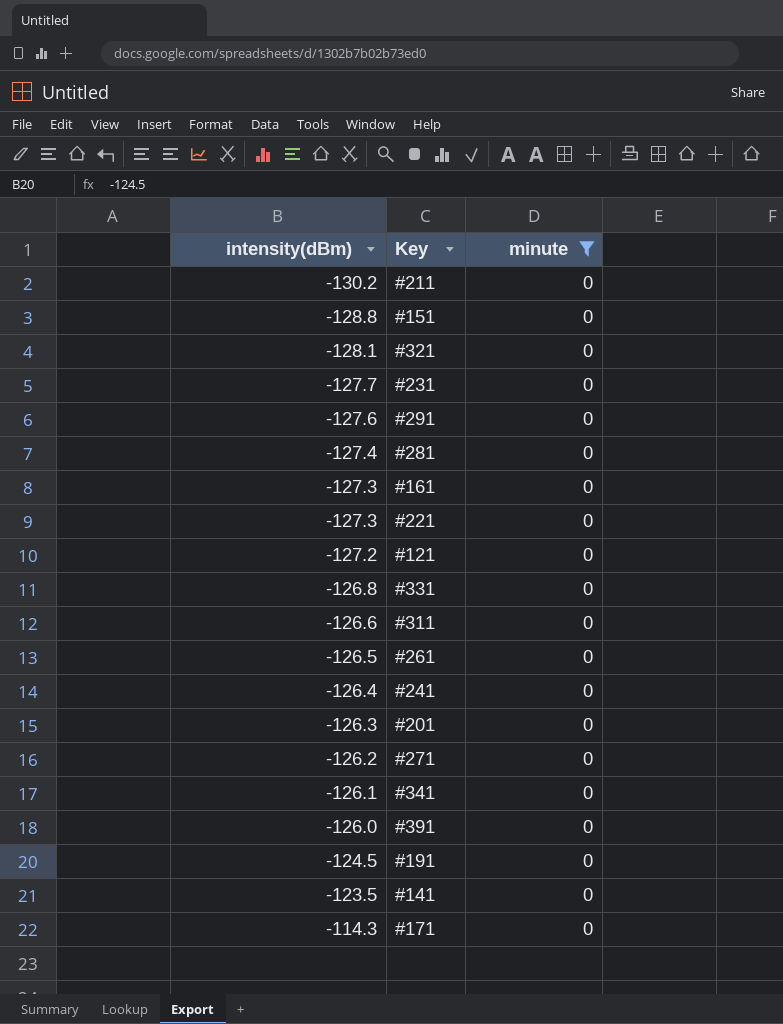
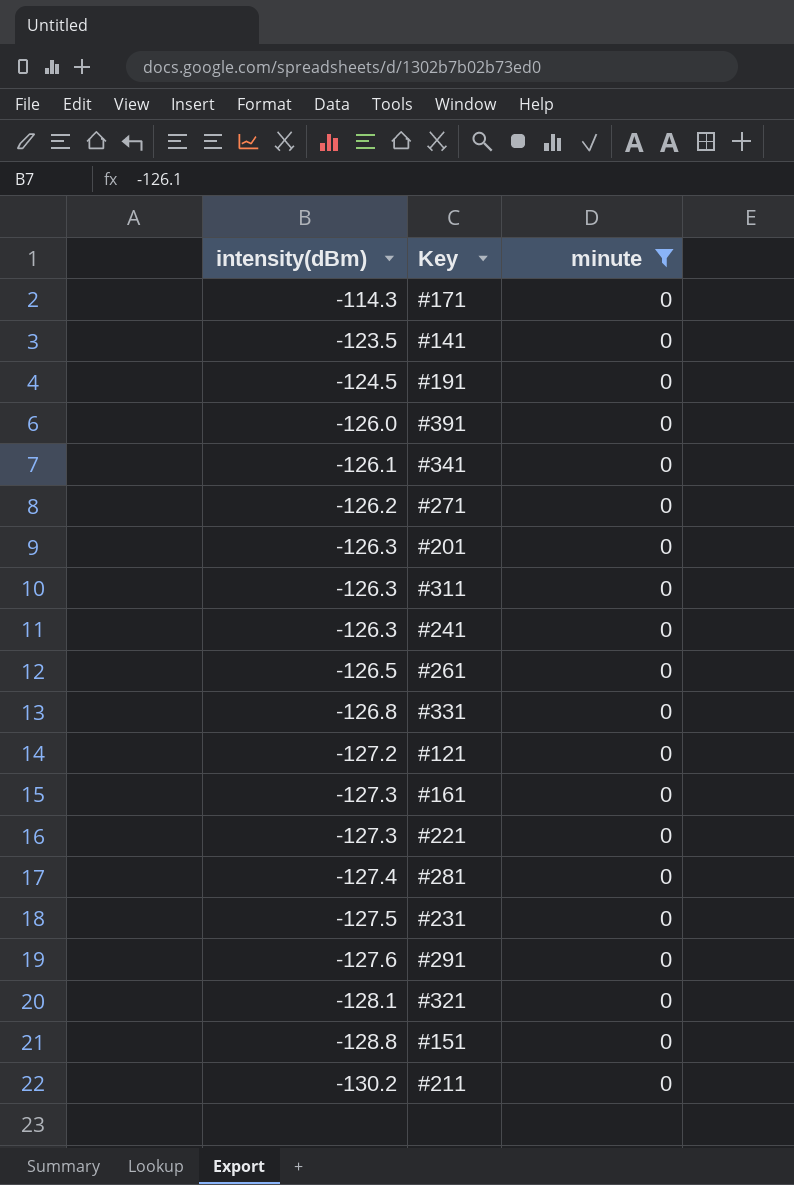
row order: intensity(dBm) ascending -> intensity(dBm) descending
#311 | intensity(dBm): -126.6 -> -126.3
#241 | intensity(dBm): -126.4 -> -126.3
#231 | intensity(dBm): -127.7 -> -127.5

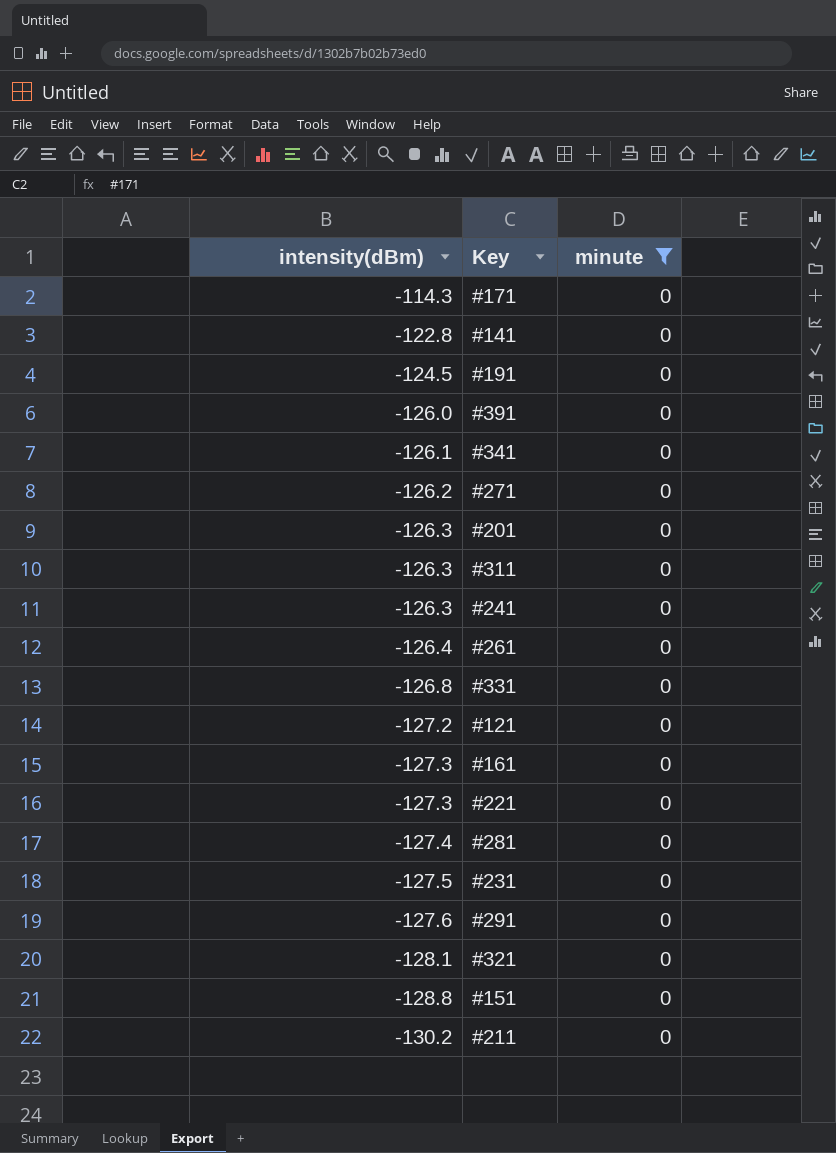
#141 | intensity(dBm): -123.5 -> -122.8
#261 | intensity(dBm): -126.5 -> -126.4

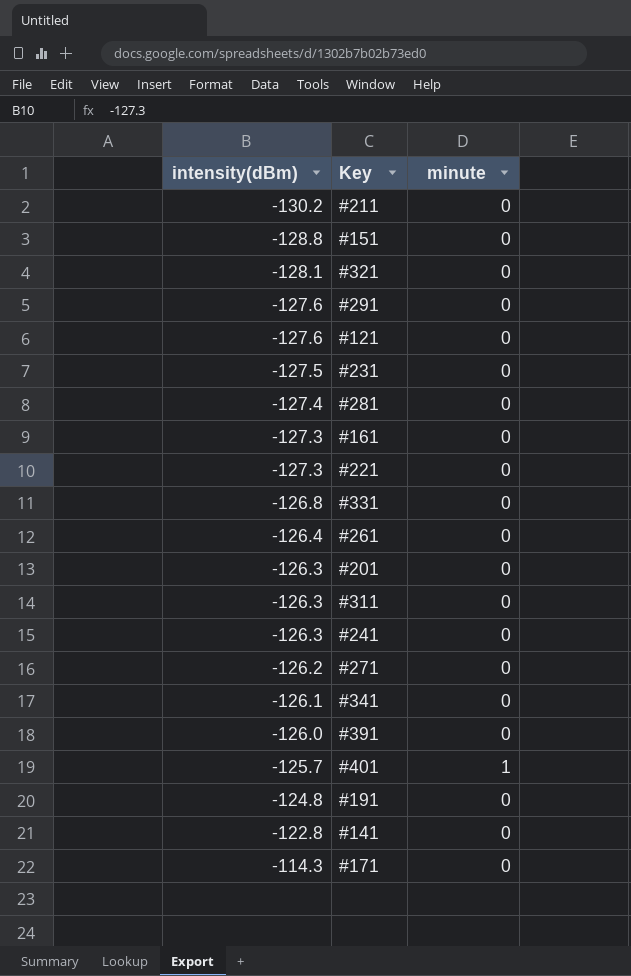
filter: minute = 0 -> none
row order: intensity(dBm) descending -> intensity(dBm) ascending
#121 | intensity(dBm): -127.2 -> -127.6
#191 | intensity(dBm): -124.5 -> -124.8

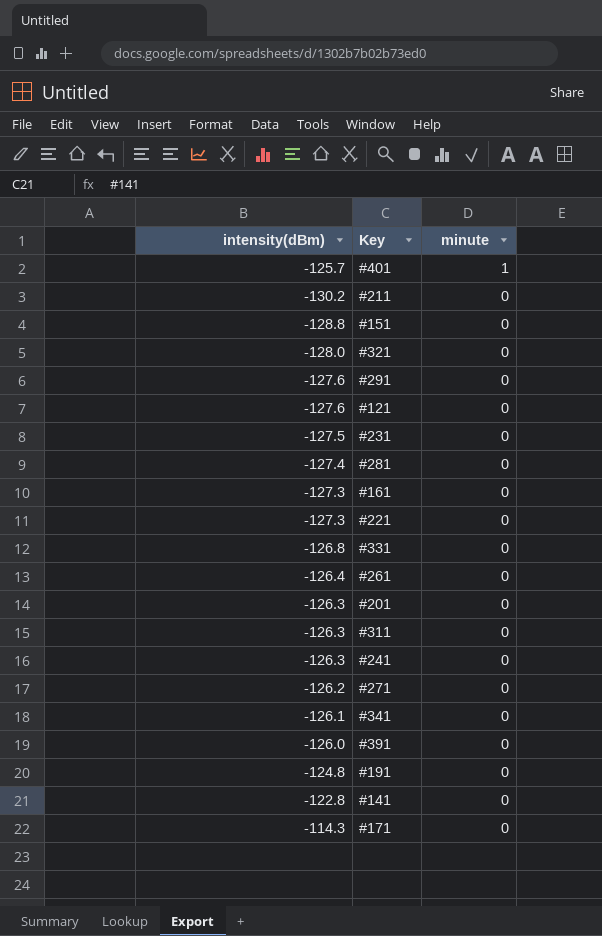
row order: intensity(dBm) ascending -> minute descending
#321 | intensity(dBm): -128.1 -> -128.0

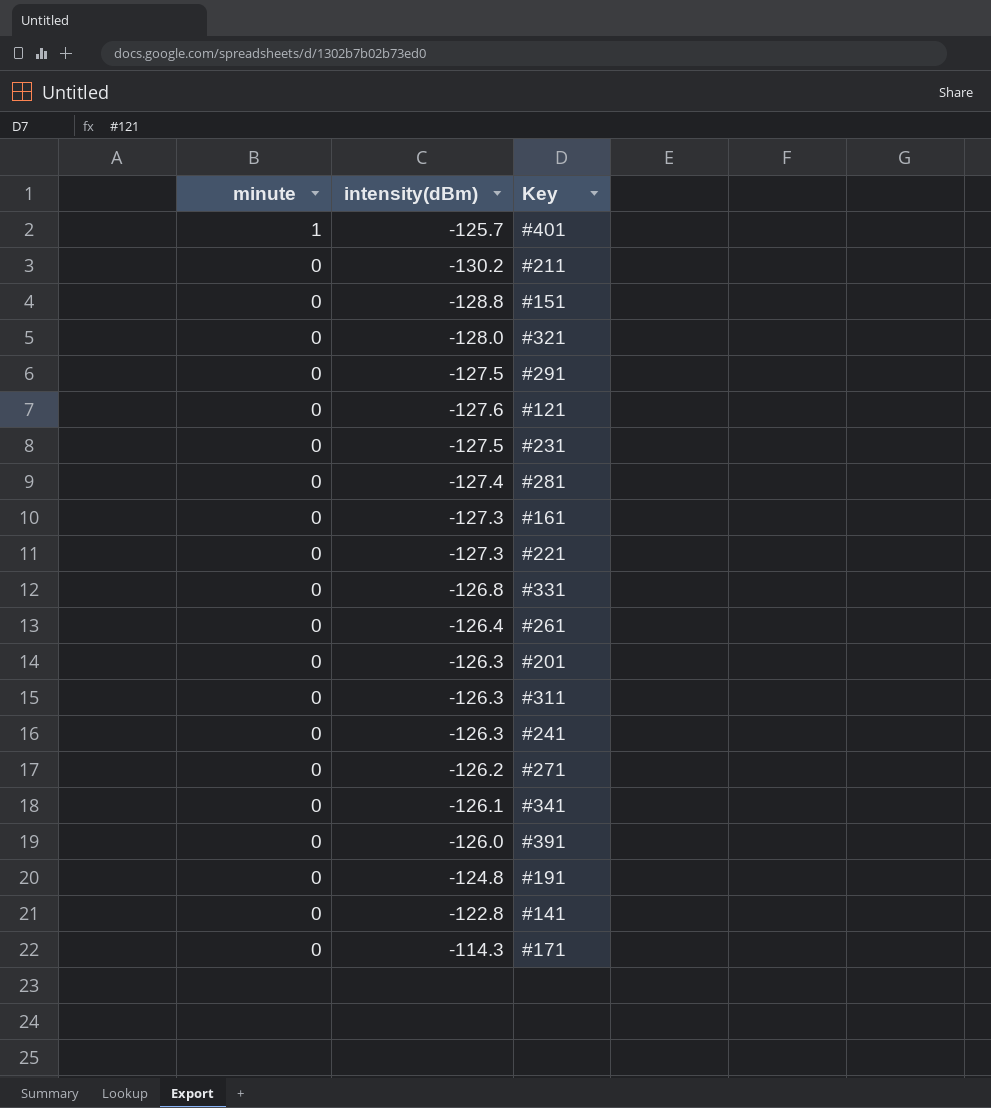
column minute | position: 3 -> 1
#291 | intensity(dBm): -127.6 -> -127.5

